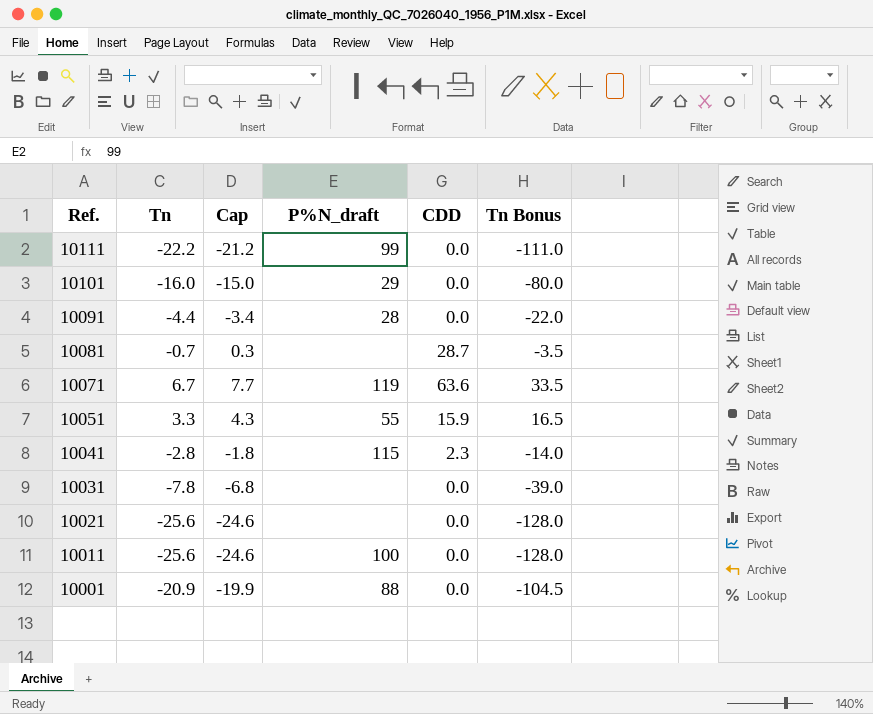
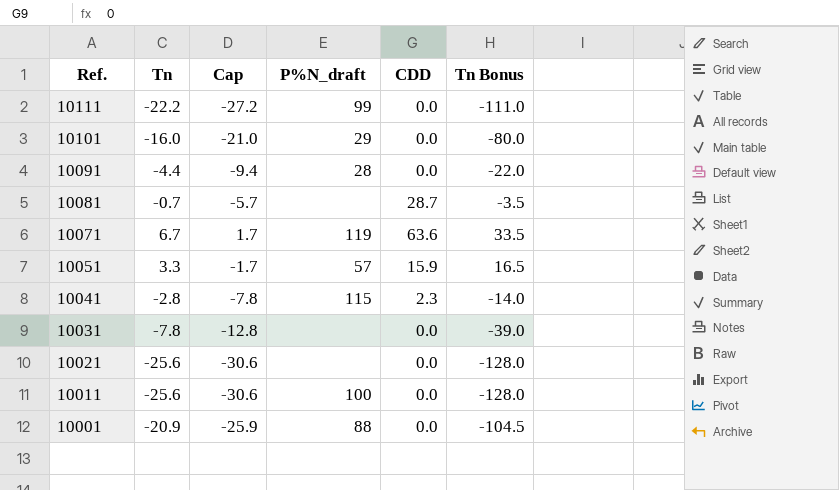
column Cap | formula: [Tn] + 1 -> [Tn] - 5
10051 | P%N_draft: 55 -> 57

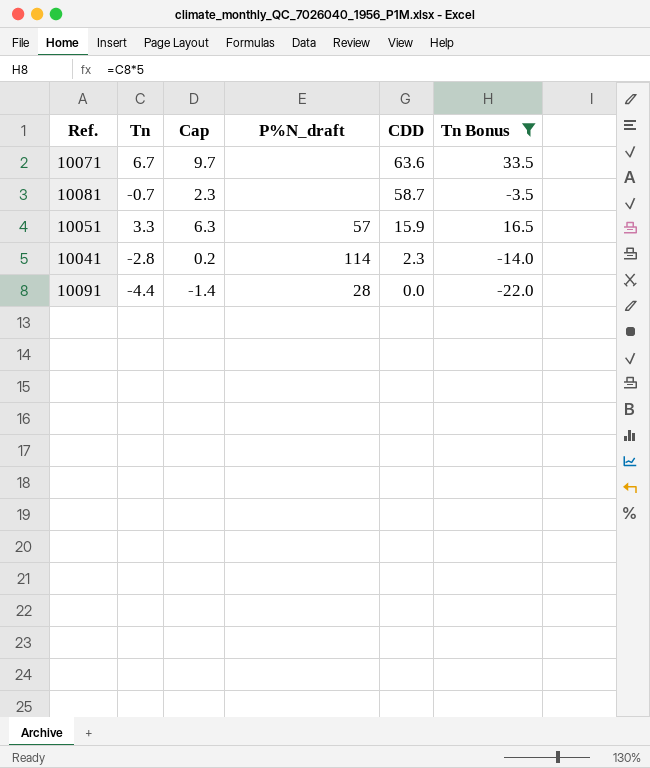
filter: none -> Tn Bonus >= -22.0
row order: Ref. descending -> CDD descending
column Cap | formula: [Tn] - 5 -> [Tn] + 3
10071 | P%N_draft: 119 -> none
10081 | CDD: 28.7 -> 58.7
10041 | P%N_draft: 115 -> 114

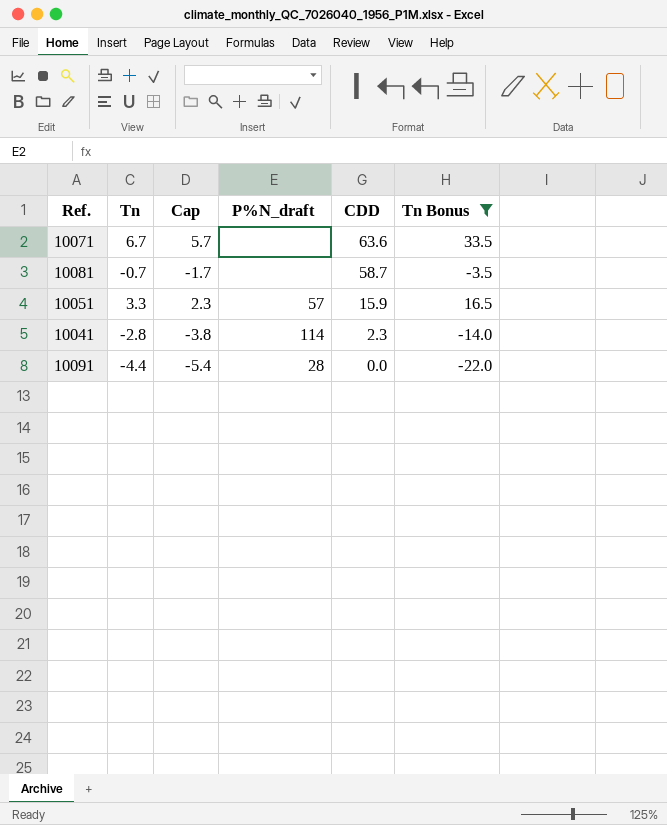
column Cap | formula: [Tn] + 3 -> [Tn] - 1

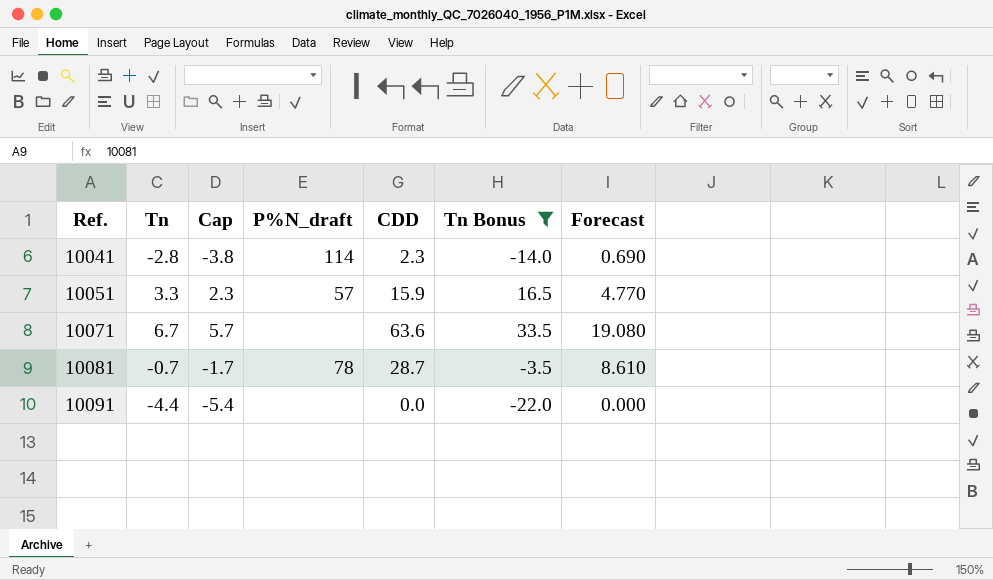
row order: CDD descending -> Ref. ascending
column Forecast | formula: none -> [CDD] * 0.3
10081 | P%N_draft: none -> 78
10081 | CDD: 58.7 -> 28.7
10091 | P%N_draft: 28 -> none

